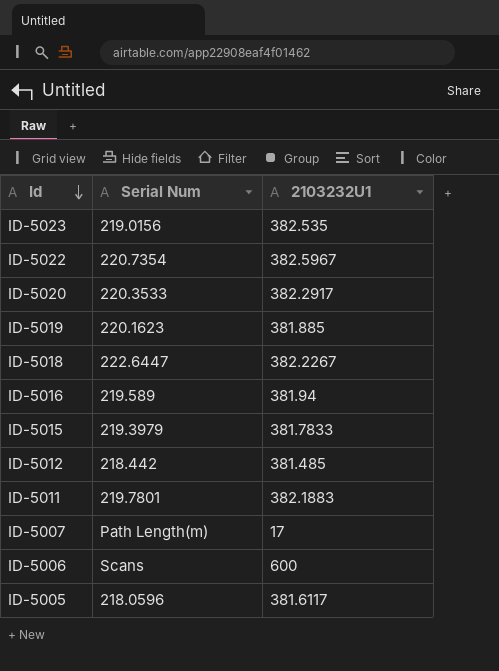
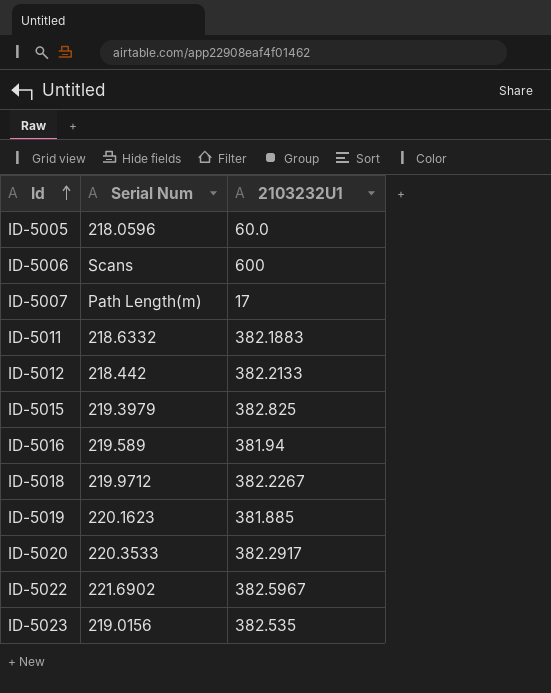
row order: Id descending -> Id ascending
ID-5005 | 2103232U1: 381.6117 -> 60.0
ID-5011 | Serial Num: 219.7801 -> 218.6332
ID-5012 | 2103232U1: 381.485 -> 382.2133
ID-5015 | 2103232U1: 381.7833 -> 382.825
ID-5018 | Serial Num: 222.6447 -> 219.9712
ID-5022 | Serial Num: 220.7354 -> 221.6902

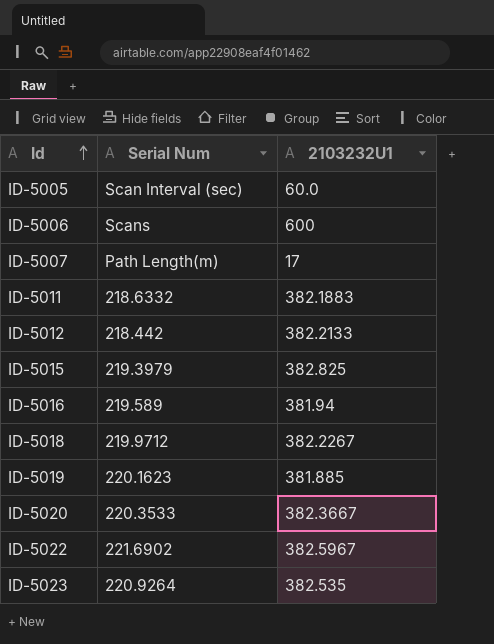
ID-5005 | Serial Num: 218.0596 -> Scan Interval (sec)
ID-5020 | 2103232U1: 382.2917 -> 382.3667
ID-5023 | Serial Num: 219.0156 -> 220.9264

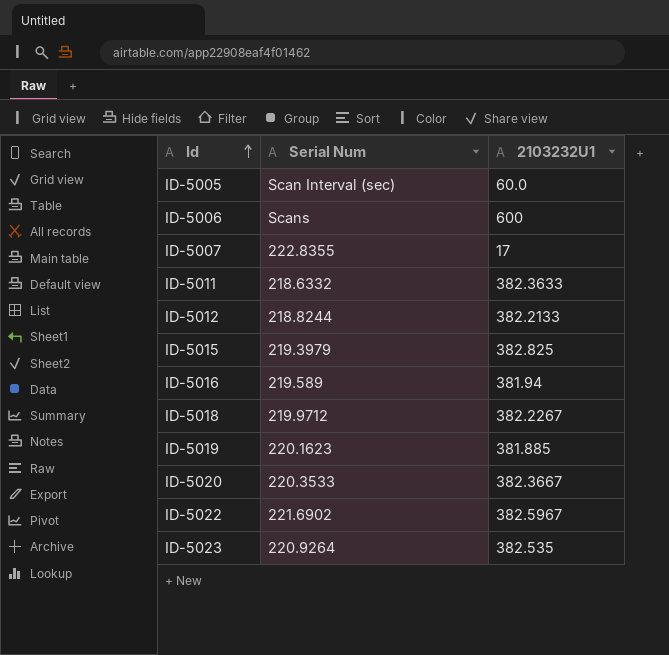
ID-5007 | Serial Num: Path Length(m) -> 222.8355
ID-5011 | 2103232U1: 382.1883 -> 382.3633
ID-5012 | Serial Num: 218.442 -> 218.8244

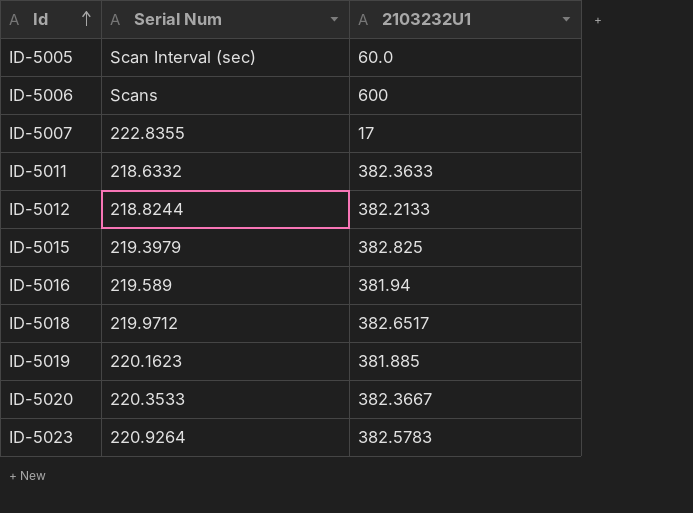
row ID-5022: 221.6902 | 382.5967 -> none
ID-5018 | 2103232U1: 382.2267 -> 382.6517
ID-5023 | 2103232U1: 382.535 -> 382.5783

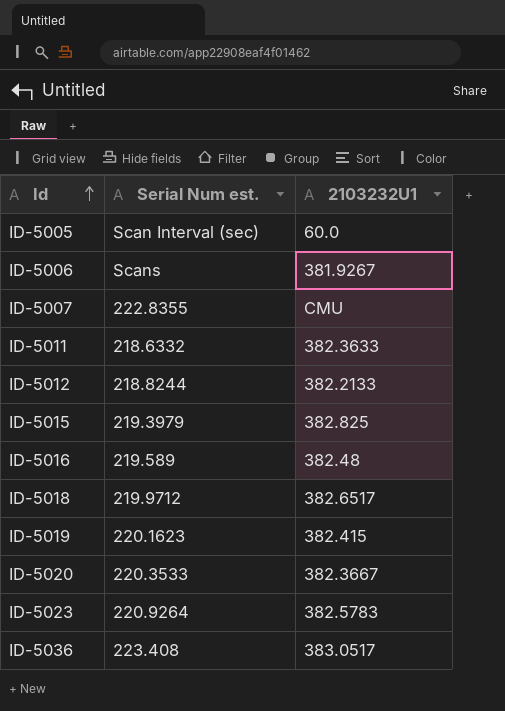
column name: Serial Num -> Serial Num est.
ID-5006 | 2103232U1: 600 -> 381.9267
ID-5007 | 2103232U1: 17 -> CMU
ID-5016 | 2103232U1: 381.94 -> 382.48
ID-5019 | 2103232U1: 381.885 -> 382.415
row ID-5036: none -> 223.408 | 383.0517

